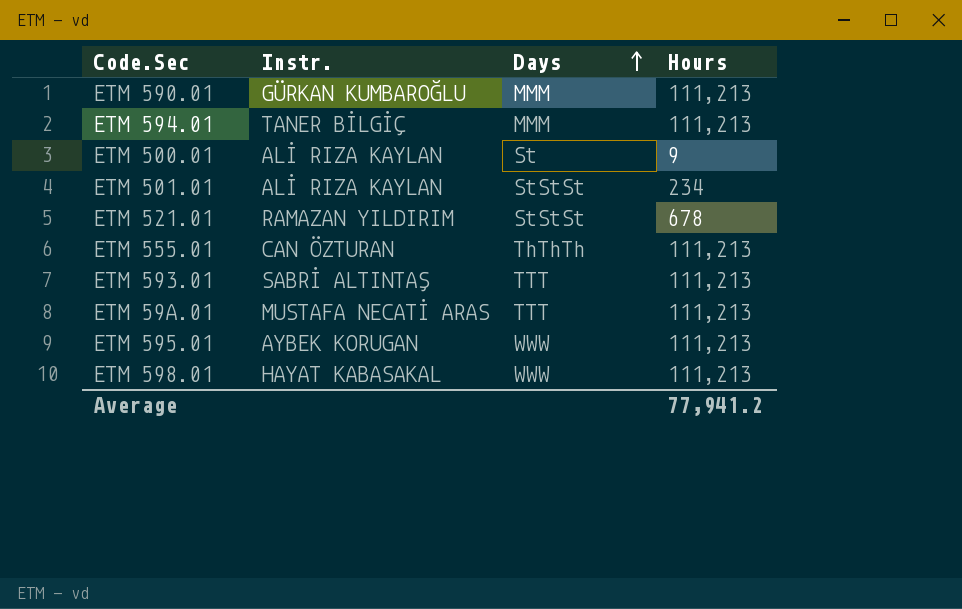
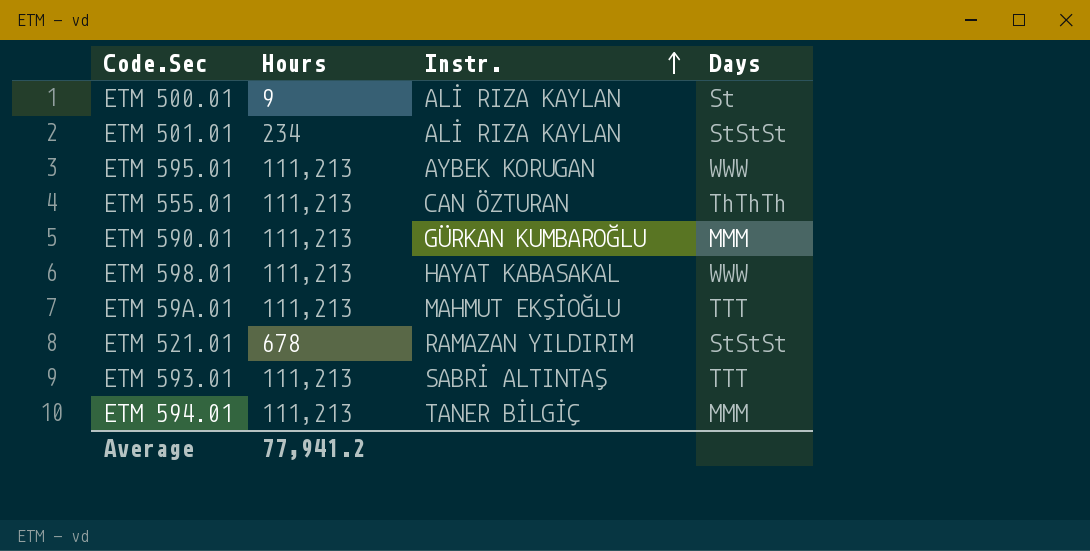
row order: Days ascending -> Instr. ascending
column Hours | position: 4 -> 2
ETM 59A.01 | Instr.: MUSTAFA NECATİ ARAS -> MAHMUT EKŞİOĞLU

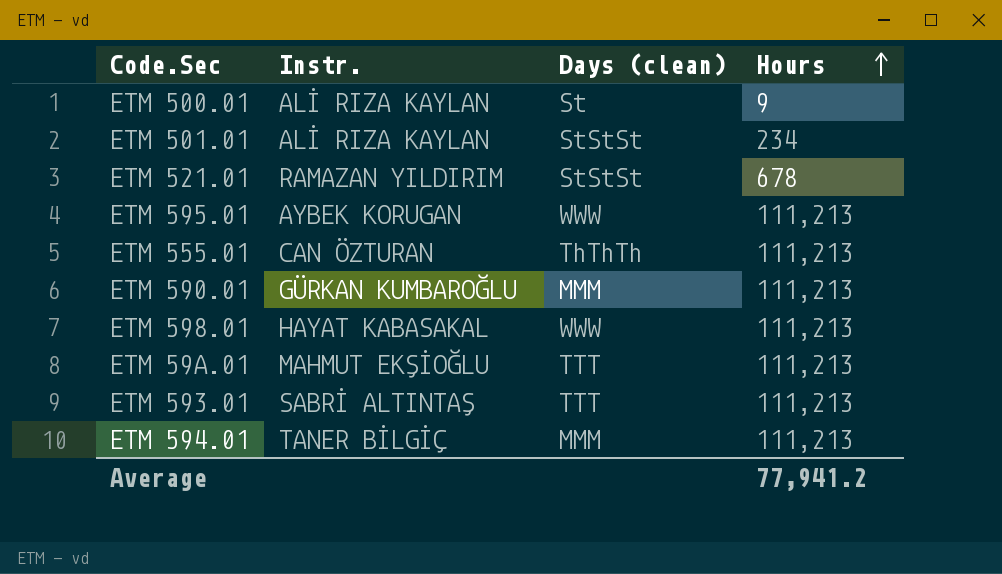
row order: Instr. ascending -> Hours ascending
column name: Days -> Days (clean)
column Hours | position: 2 -> 4

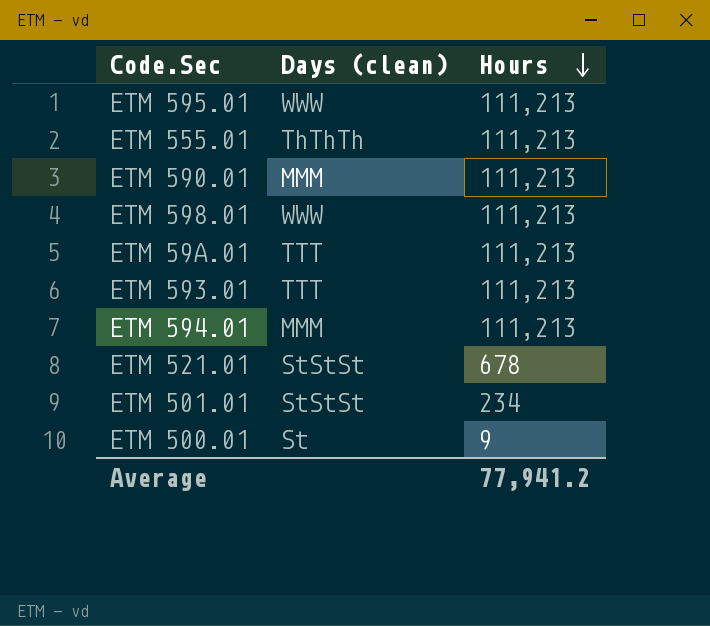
row order: Hours ascending -> Hours descending
column Instr. | position: 2 -> none

